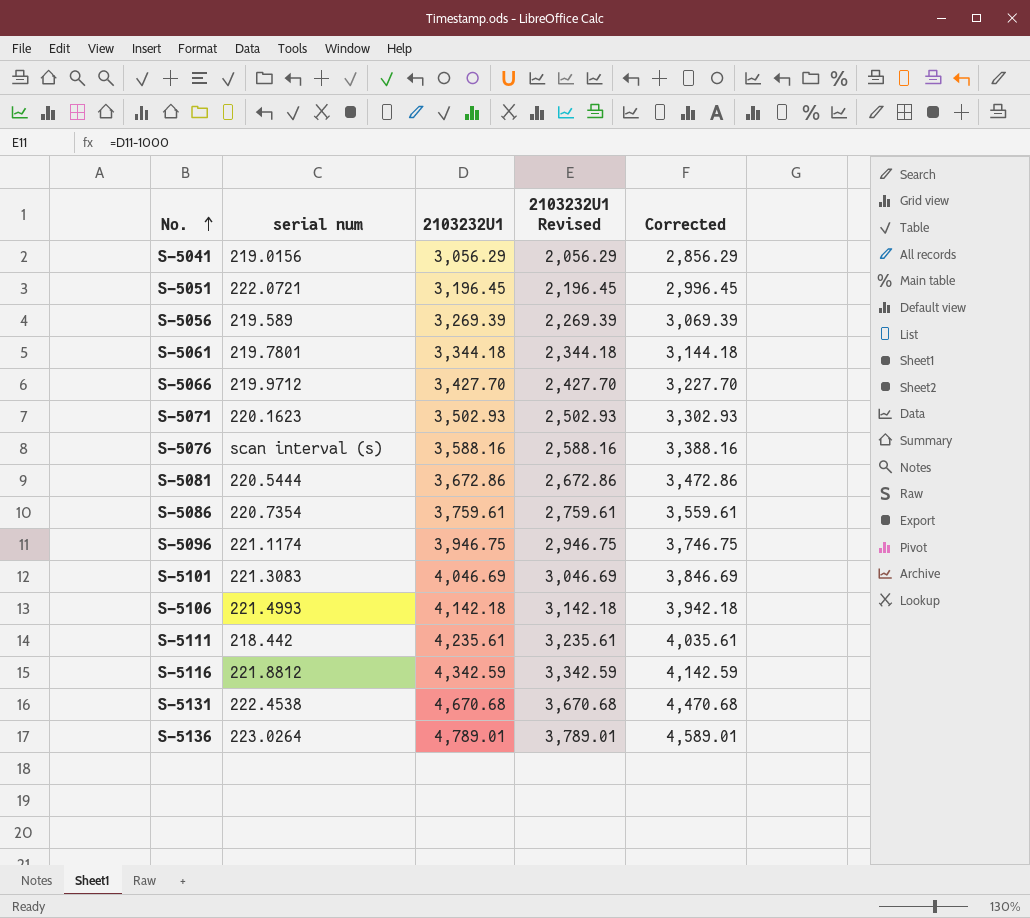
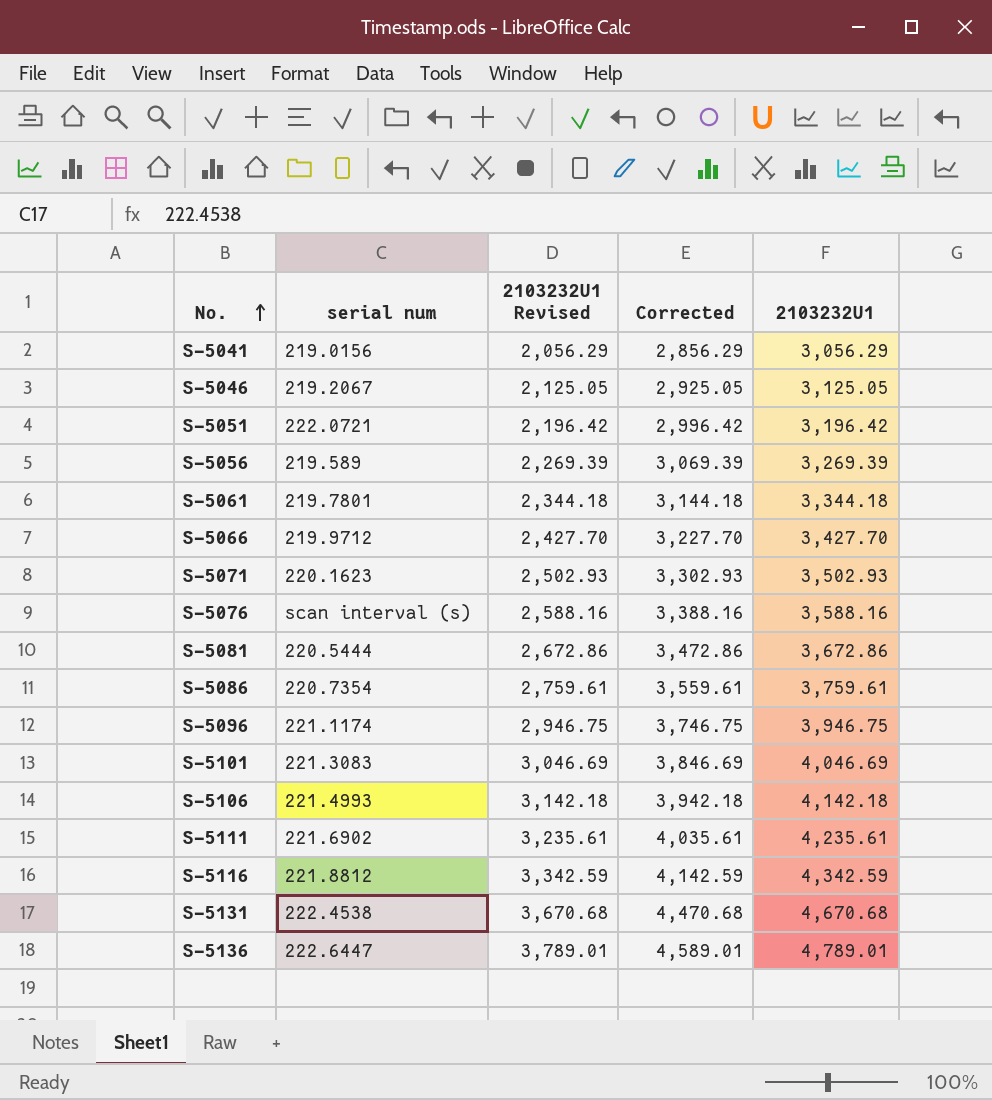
column 2103232U1 | position: 3 -> 5
row S-5046: none -> 219.2067 | 2,125.05 | 2,925.05 | 3,125.05
S-5051 | 2103232U1 Revised: 2,196.45 -> 2,196.42
S-5051 | Corrected: 2,996.45 -> 2,996.42
S-5051 | 2103232U1: 3,196.45 -> 3,196.42
S-5111 | serial num: 218.442 -> 221.6902
S-5136 | serial num: 223.0264 -> 222.6447

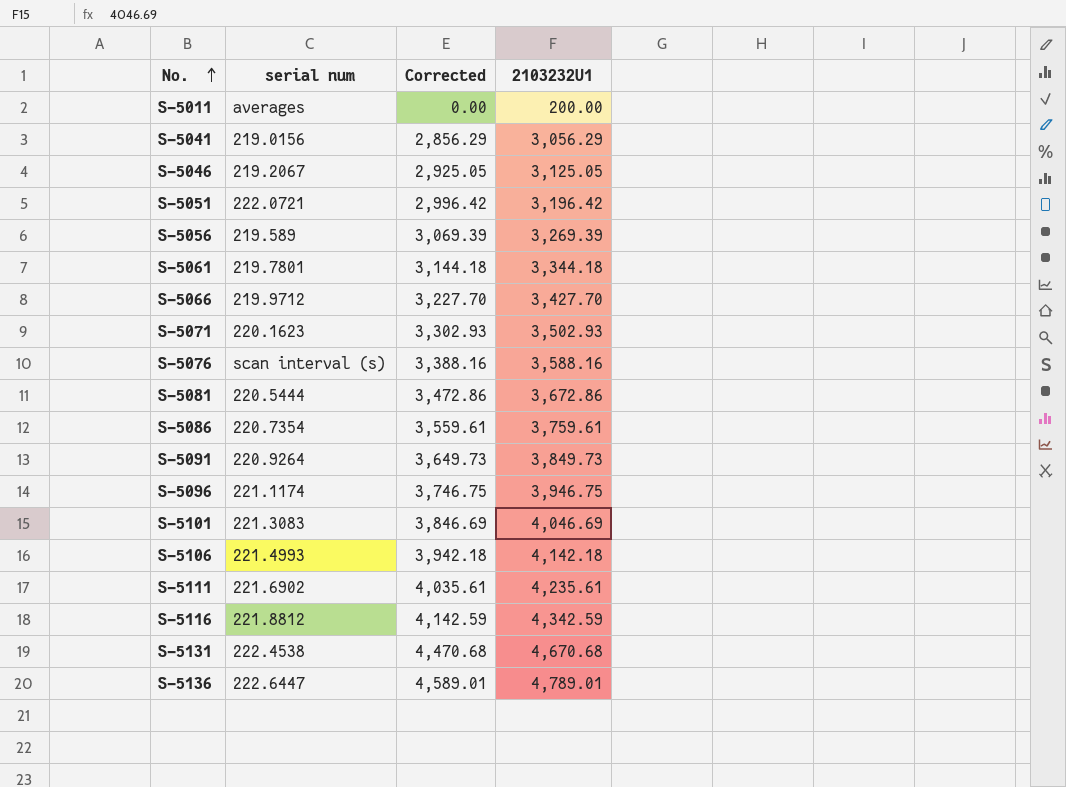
column 2103232U1 Revised | formula: [2103232U1] - 1000 -> none
row S-5011: none -> averages | 0.00 | 200.00
row S-5091: none -> 220.9264 | 3,649.73 | 3,849.73

